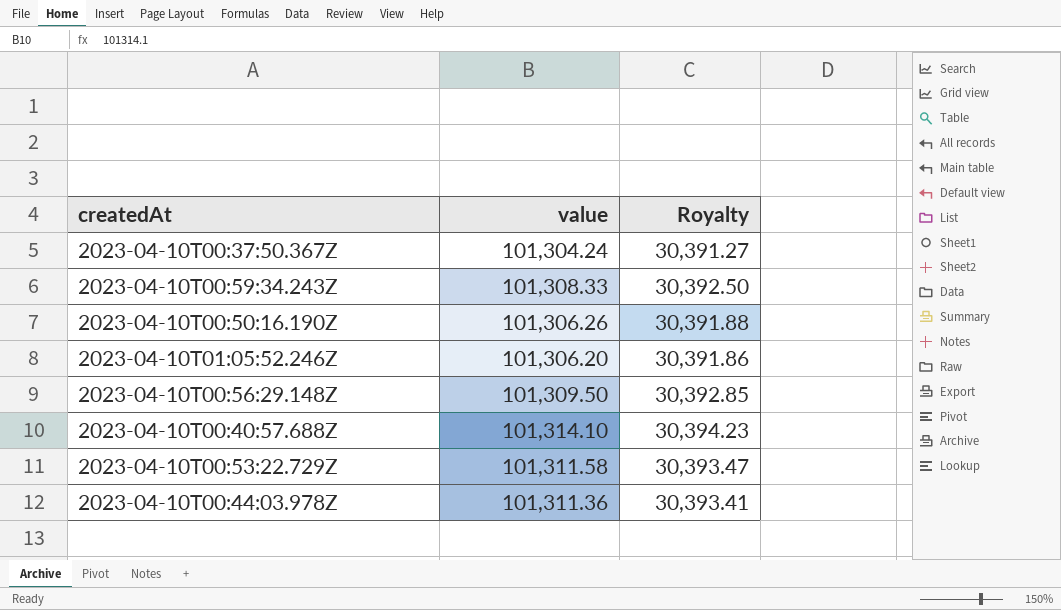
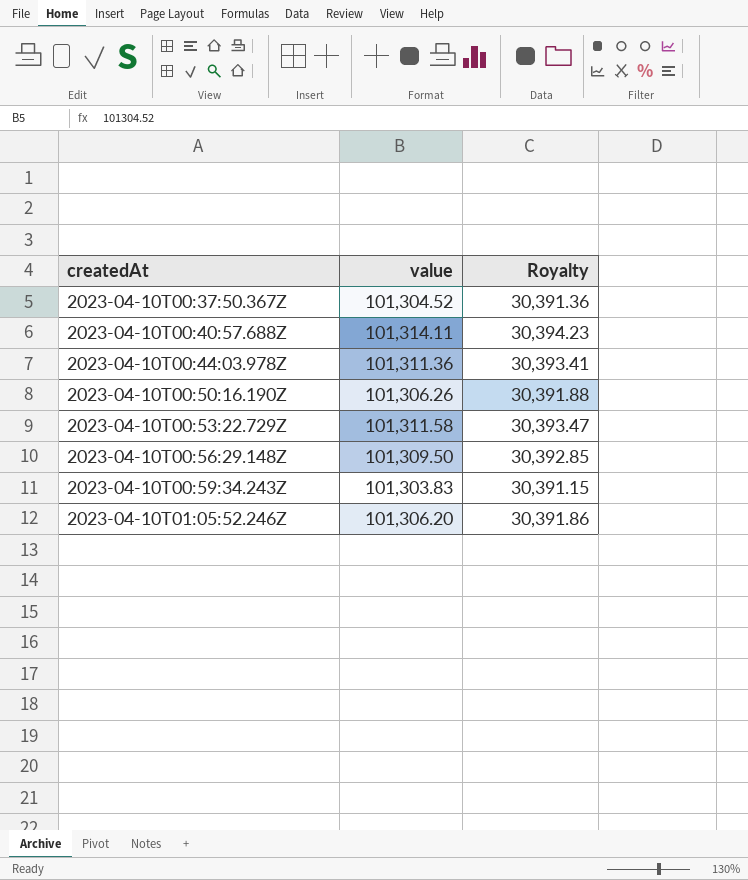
row order: none -> createdAt ascending
2023-04-10T00:37:50.367Z | value: 101,304.24 -> 101,304.52
2023-04-10T00:37:50.367Z | Royalty: 30,391.27 -> 30,391.36
2023-04-10T00:40:57.688Z | value: 101,314.10 -> 101,314.11
2023-04-10T00:59:34.243Z | value: 101,308.33 -> 101,303.83
2023-04-10T00:59:34.243Z | Royalty: 30,392.50 -> 30,391.15

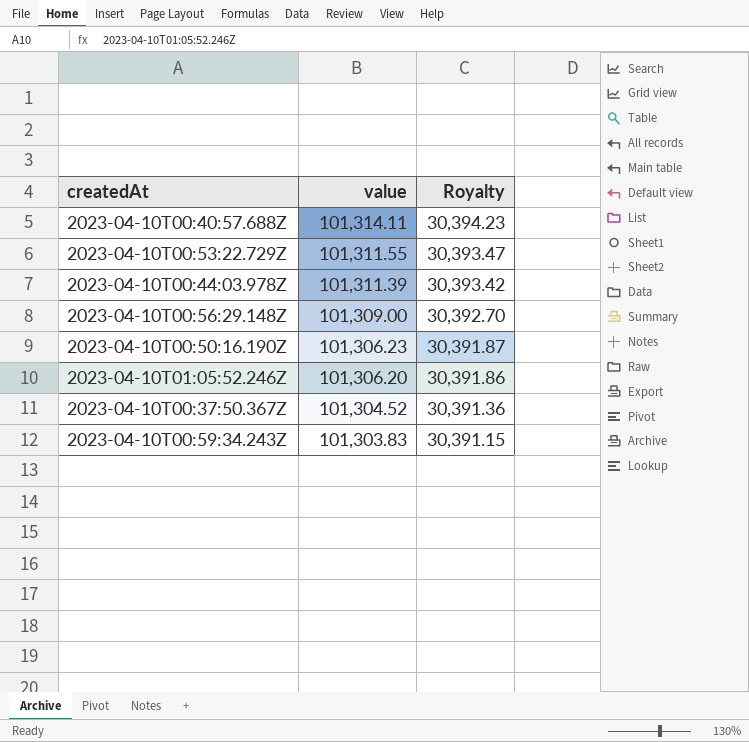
row order: createdAt ascending -> value descending
2023-04-10T00:53:22.729Z | value: 101,311.58 -> 101,311.55
2023-04-10T00:44:03.978Z | value: 101,311.36 -> 101,311.39
2023-04-10T00:44:03.978Z | Royalty: 30,393.41 -> 30,393.42
2023-04-10T00:56:29.148Z | value: 101,309.50 -> 101,309.00
2023-04-10T00:56:29.148Z | Royalty: 30,392.85 -> 30,392.70
2023-04-10T00:50:16.190Z | value: 101,306.26 -> 101,306.23
2023-04-10T00:50:16.190Z | Royalty: 30,391.88 -> 30,391.87

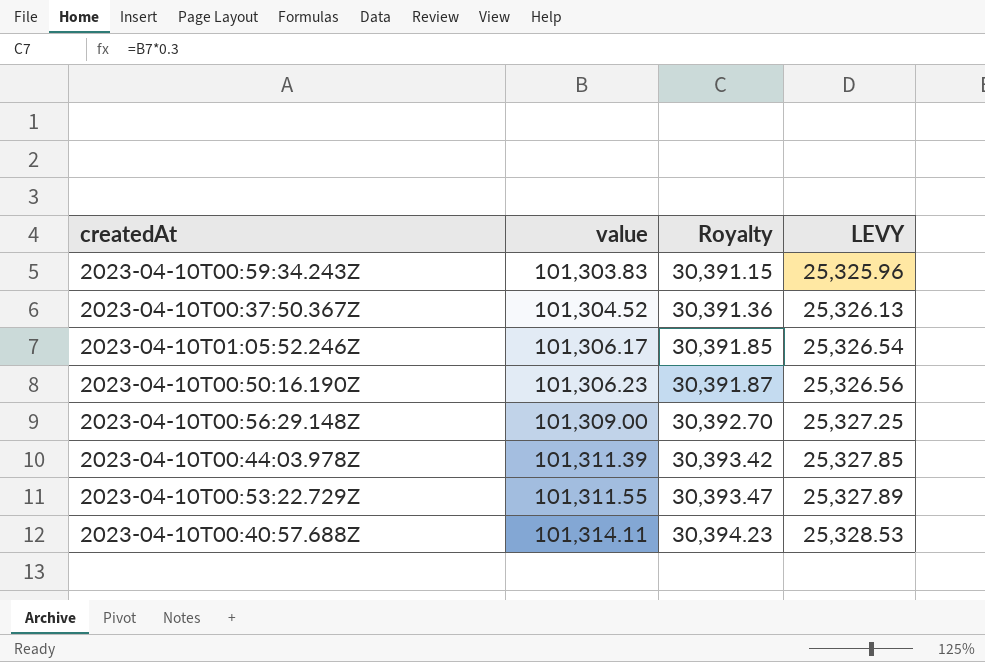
row order: value descending -> value ascending
column LEVY | formula: none -> [value] * 0.25
2023-04-10T01:05:52.246Z | value: 101,306.20 -> 101,306.17
2023-04-10T01:05:52.246Z | Royalty: 30,391.86 -> 30,391.85

